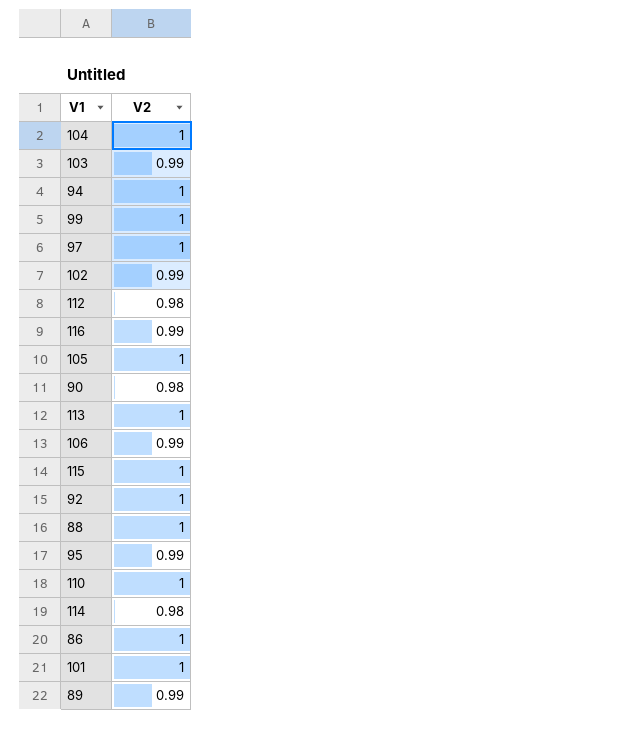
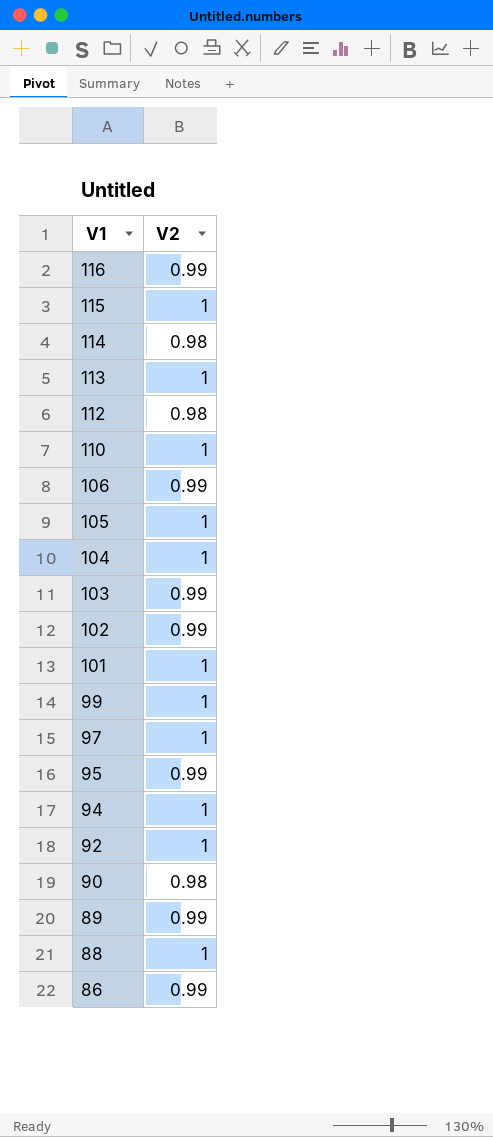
row order: none -> V1 descending
86 | V2: 1 -> 0.99

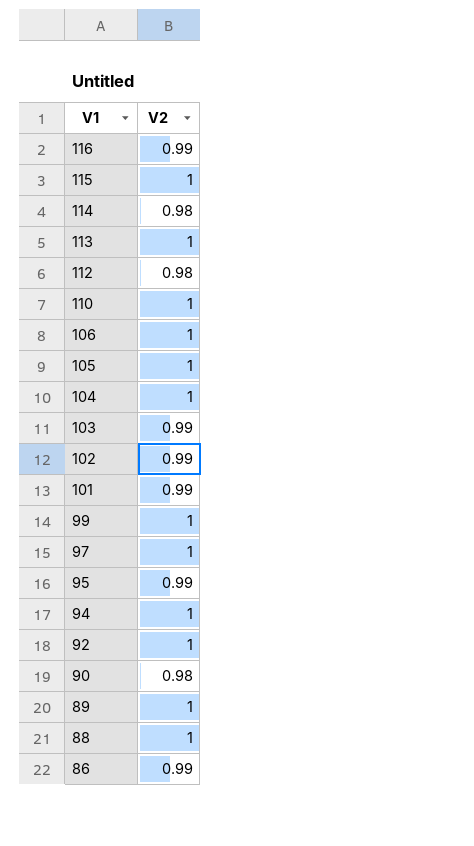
106 | V2: 0.99 -> 1
101 | V2: 1 -> 0.99
89 | V2: 0.99 -> 1

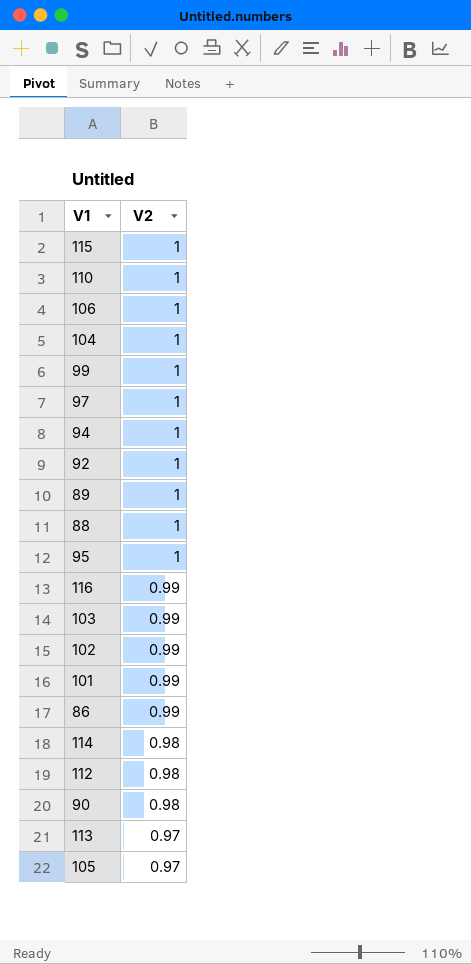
row order: V1 descending -> V2 descending
95 | V2: 0.99 -> 1
113 | V2: 1 -> 0.97
105 | V2: 1 -> 0.97

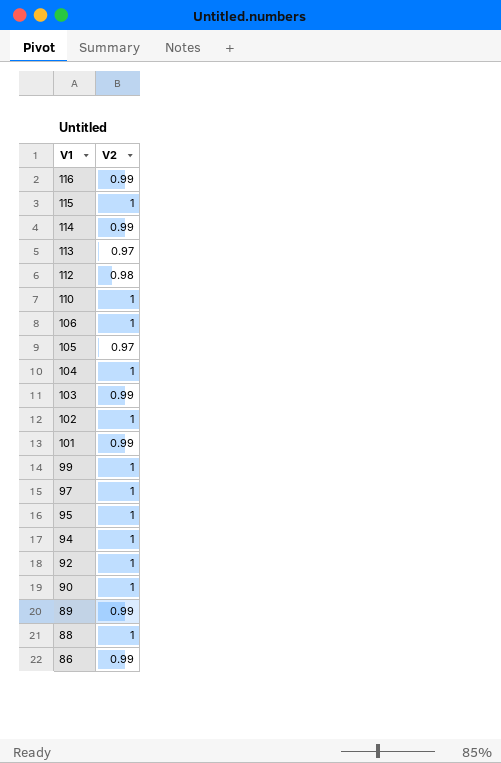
row order: V2 descending -> V1 descending
114 | V2: 0.98 -> 0.99
102 | V2: 0.99 -> 1
90 | V2: 0.98 -> 1
89 | V2: 1 -> 0.99

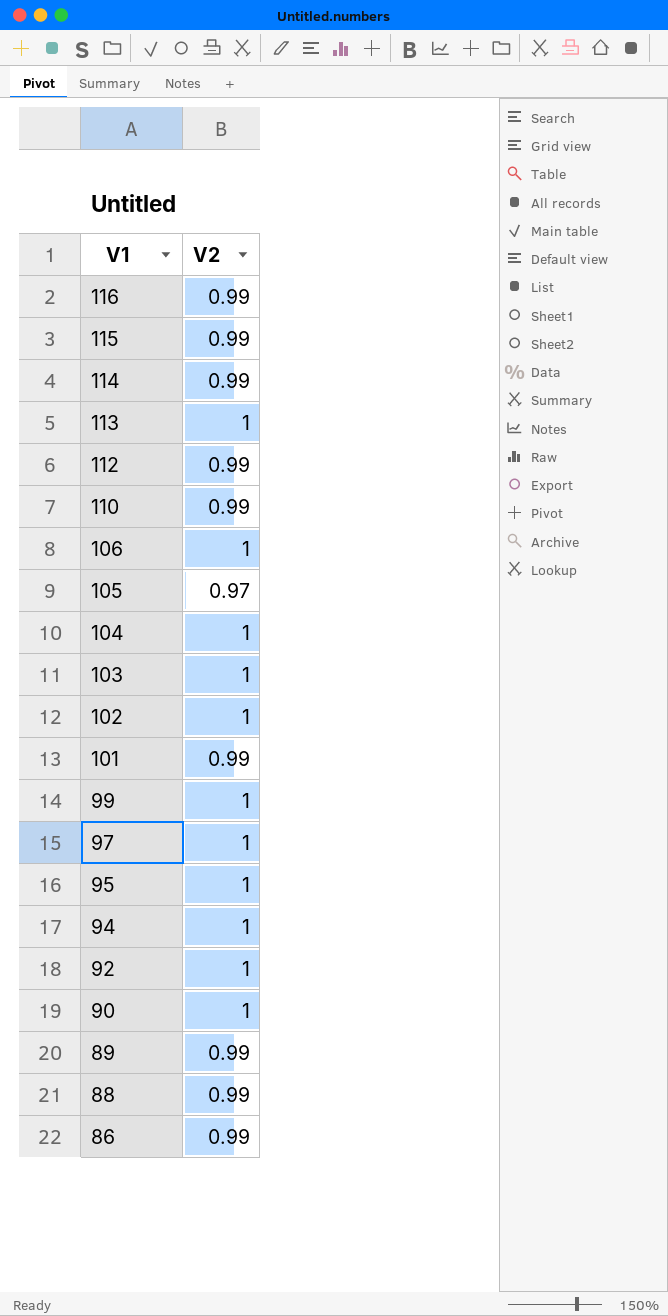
115 | V2: 1 -> 0.99
113 | V2: 0.97 -> 1
112 | V2: 0.98 -> 0.99
110 | V2: 1 -> 0.99
103 | V2: 0.99 -> 1
88 | V2: 1 -> 0.99

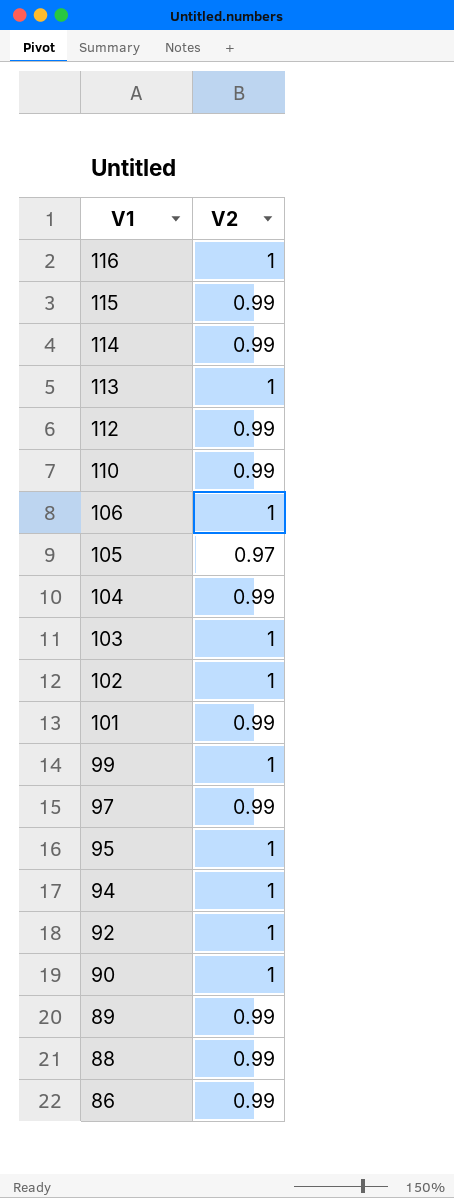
116 | V2: 0.99 -> 1
104 | V2: 1 -> 0.99
97 | V2: 1 -> 0.99

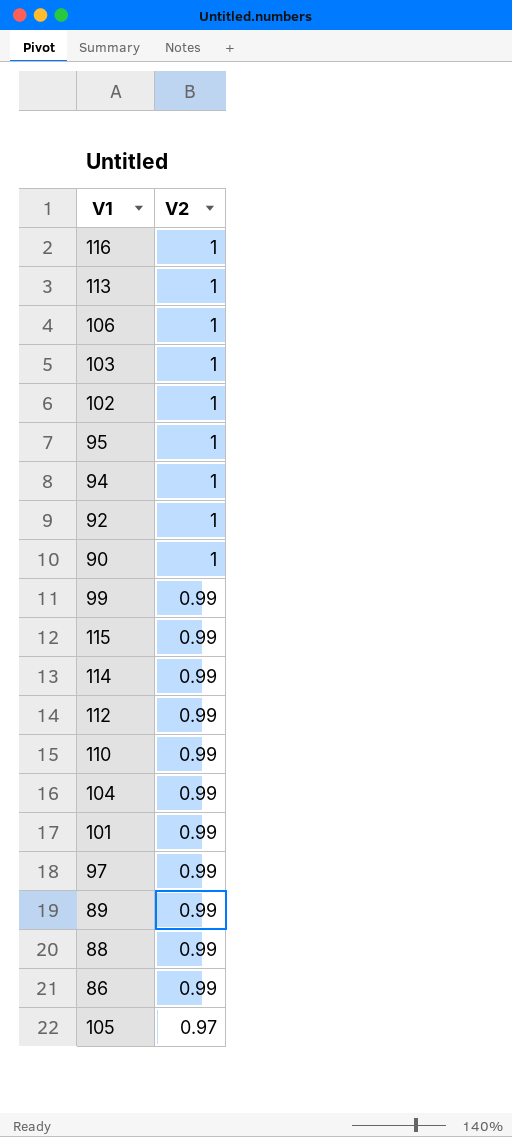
row order: V1 descending -> V2 descending
99 | V2: 1 -> 0.99

